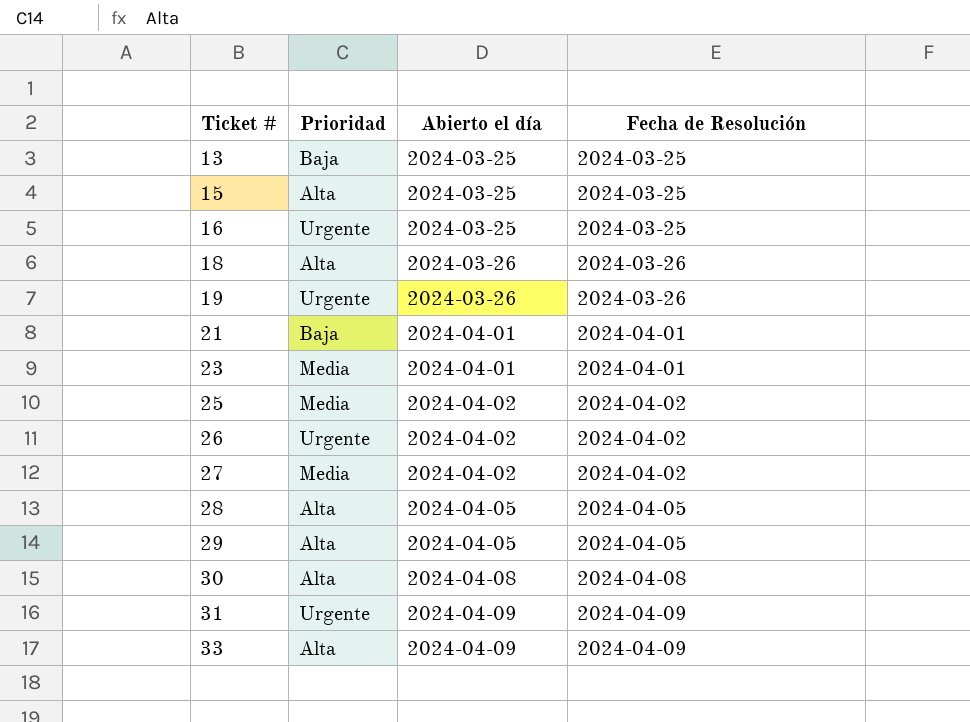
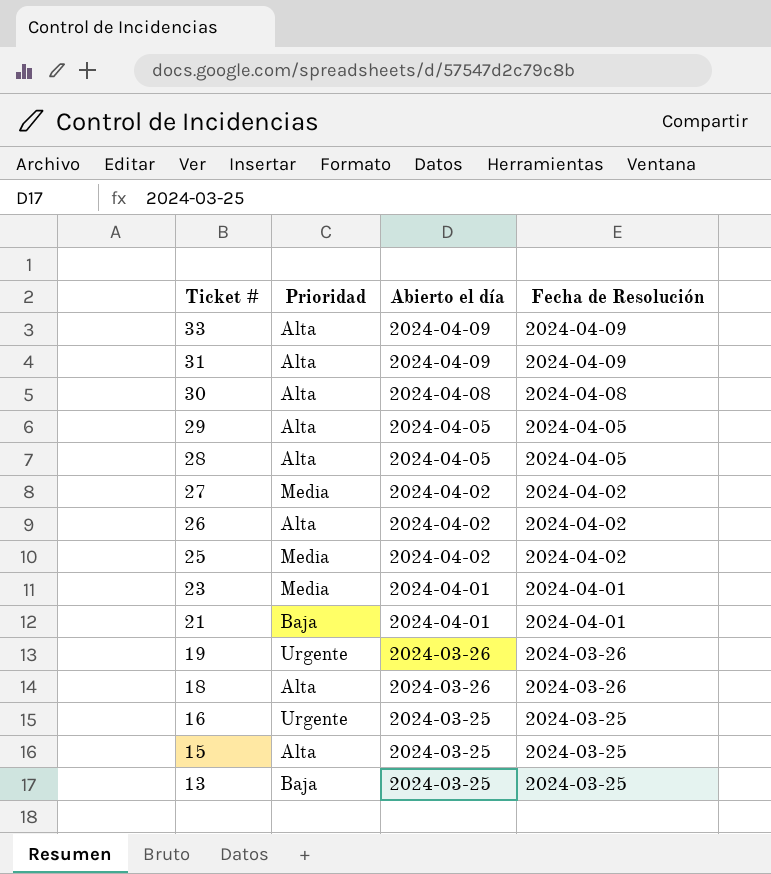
row order: Ticket # ascending -> Ticket # descending
31 | Prioridad: Urgente -> Alta
26 | Prioridad: Urgente -> Alta

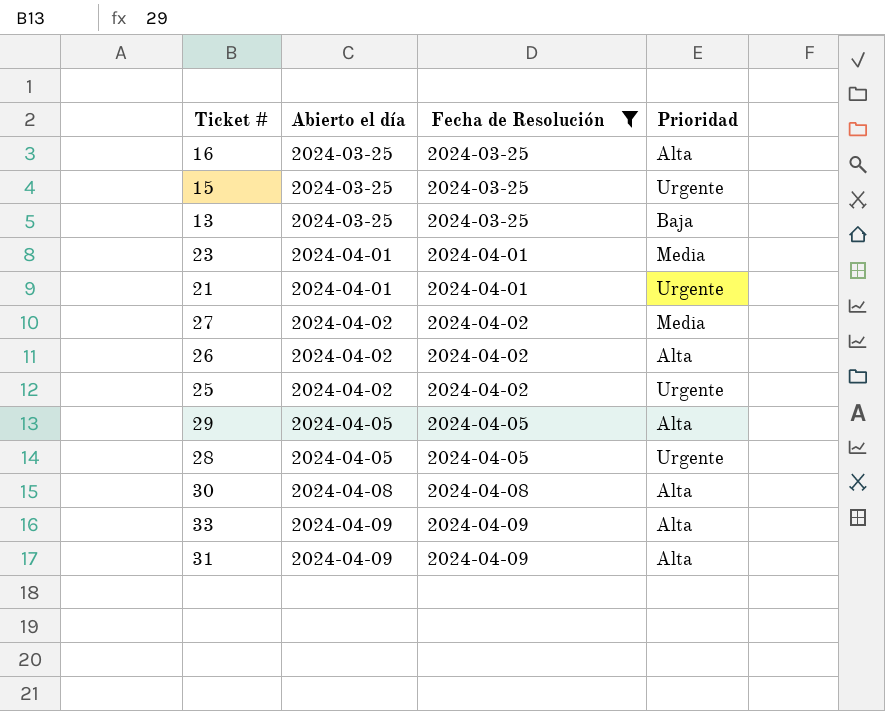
filter: none -> Fecha de Resolución != 2024-03-26
row order: Ticket # descending -> Abierto el día ascending
column Prioridad | position: 2 -> 4
16 | Prioridad: Urgente -> Alta
15 | Prioridad: Alta -> Urgente
21 | Prioridad: Baja -> Urgente
25 | Prioridad: Media -> Urgente
28 | Prioridad: Alta -> Urgente

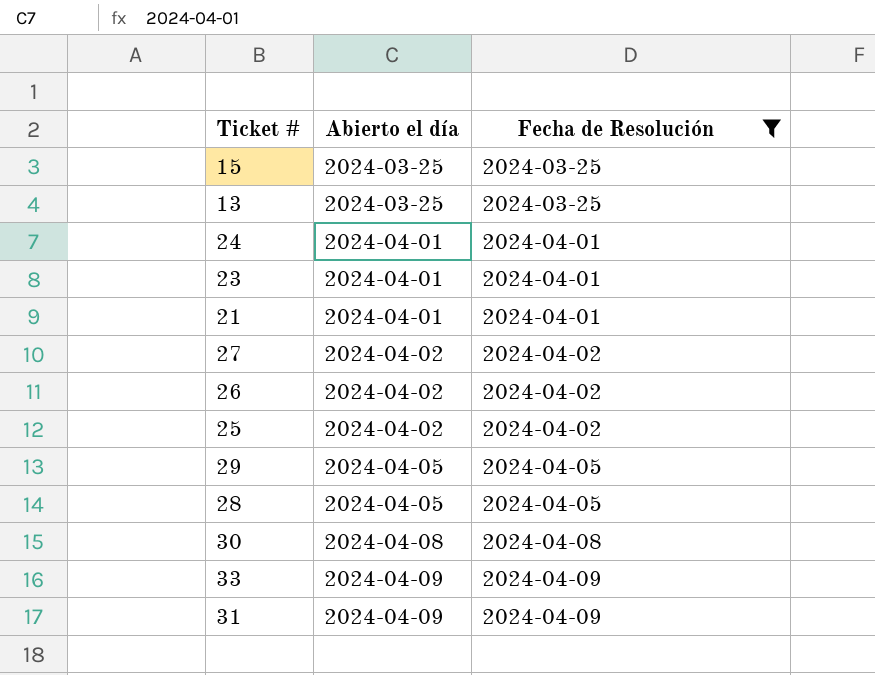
column Prioridad | position: 4 -> none
row 16: 2024-03-25 | 2024-03-25 | Alta -> none
row 24: none -> 2024-04-01 | 2024-04-01

